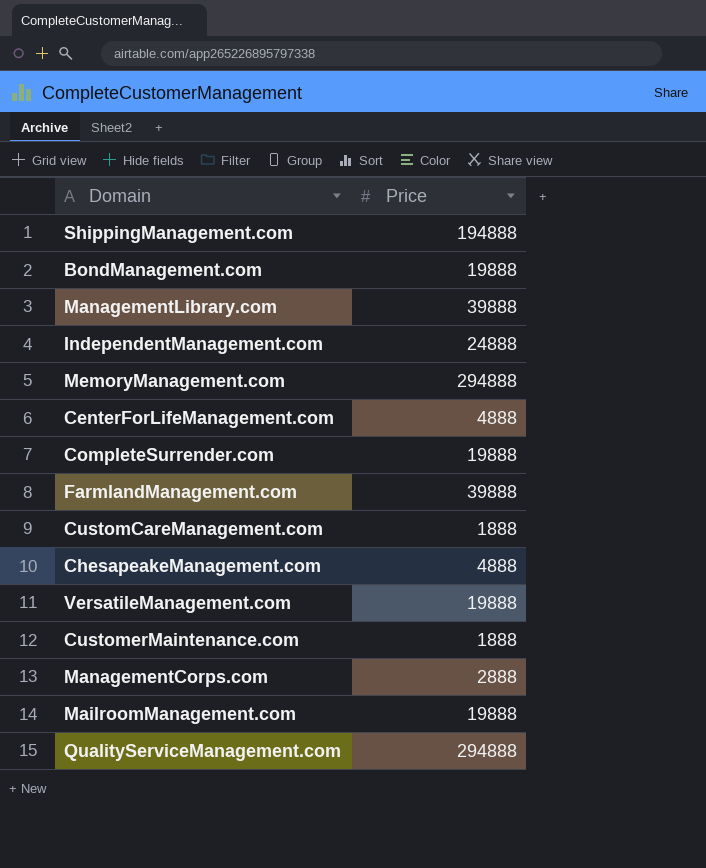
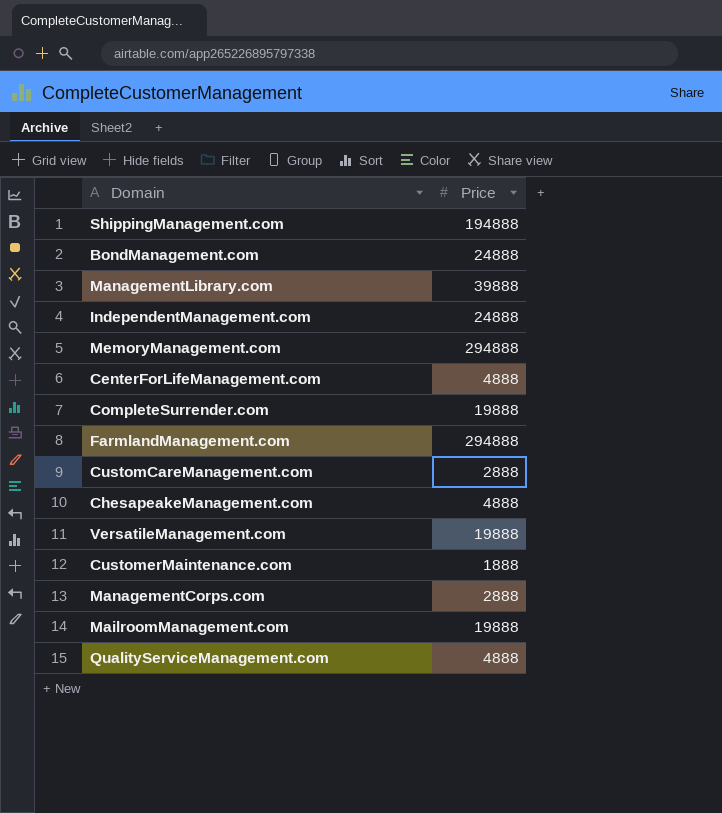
BondManagement.com | Price: 19888 -> 24888
FarmlandManagement.com | Price: 39888 -> 294888
CustomCareManagement.com | Price: 1888 -> 2888
QualityServiceManagement.com | Price: 294888 -> 4888

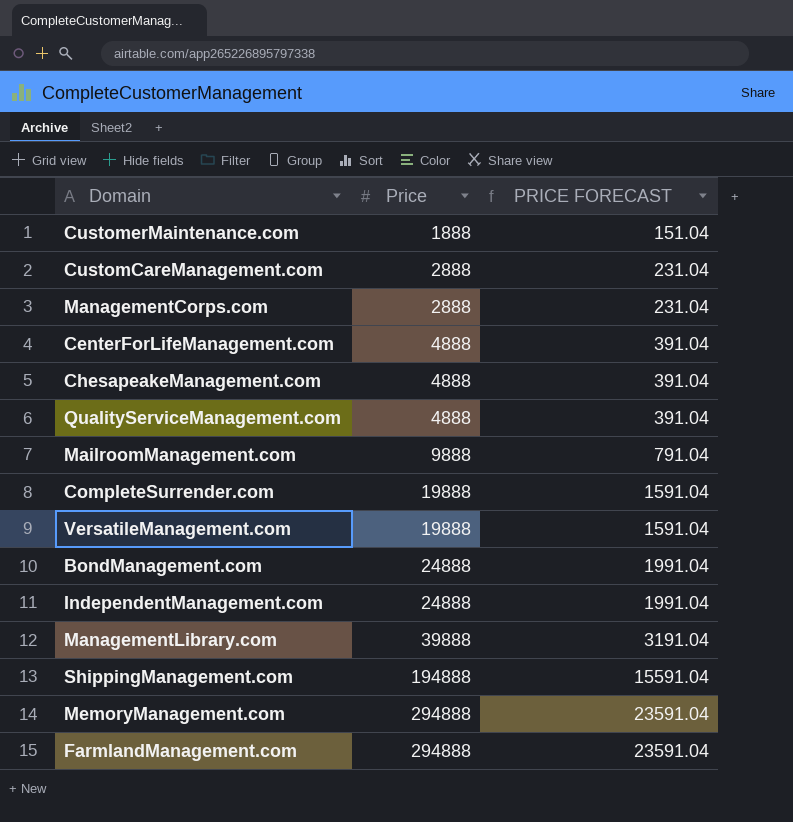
row order: none -> Price ascending
column PRICE FORECAST | formula: none -> [Price] * 0.08
MailroomManagement.com | Price: 19888 -> 9888

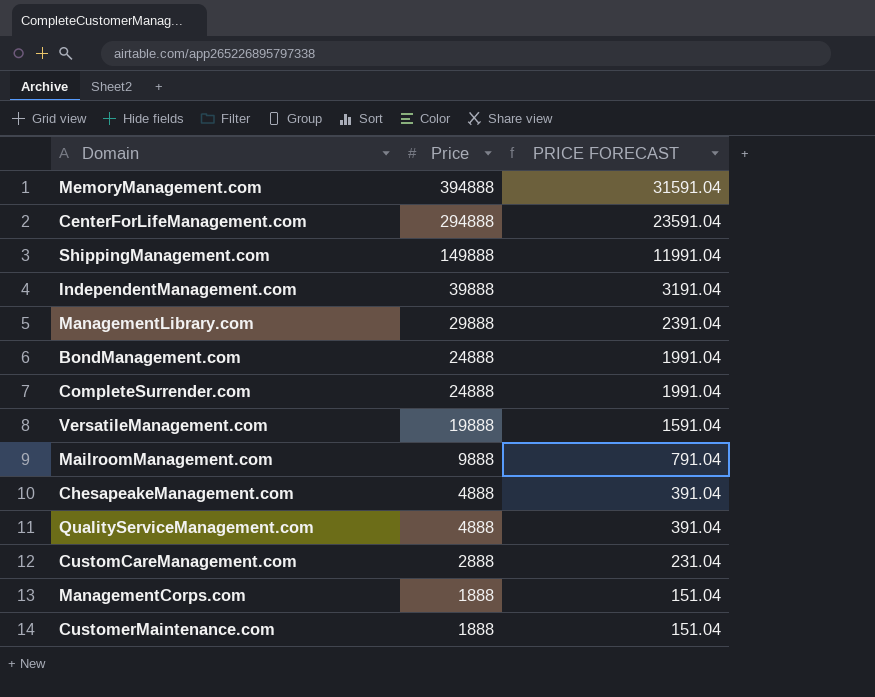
row order: Price ascending -> Price descending
row FarmlandManagement.com: 294888 | 23591.04 -> none
MemoryManagement.com | Price: 294888 -> 394888
MemoryManagement.com | PRICE FORECAST: 23591.04 -> 31591.04
CenterForLifeManagement.com | Price: 4888 -> 294888
CenterForLifeManagement.com | PRICE FORECAST: 391.04 -> 23591.04
ShippingManagement.com | Price: 194888 -> 149888
ShippingManagement.com | PRICE FORECAST: 15591.04 -> 11991.04
IndependentManagement.com | Price: 24888 -> 39888
IndependentManagement.com | PRICE FORECAST: 1991.04 -> 3191.04
ManagementLibrary.com | Price: 39888 -> 29888
ManagementLibrary.com | PRICE FORECAST: 3191.04 -> 2391.04
CompleteSurrender.com | Price: 19888 -> 24888
CompleteSurrender.com | PRICE FORECAST: 1591.04 -> 1991.04
ManagementCorps.com | Price: 2888 -> 1888
ManagementCorps.com | PRICE FORECAST: 231.04 -> 151.04

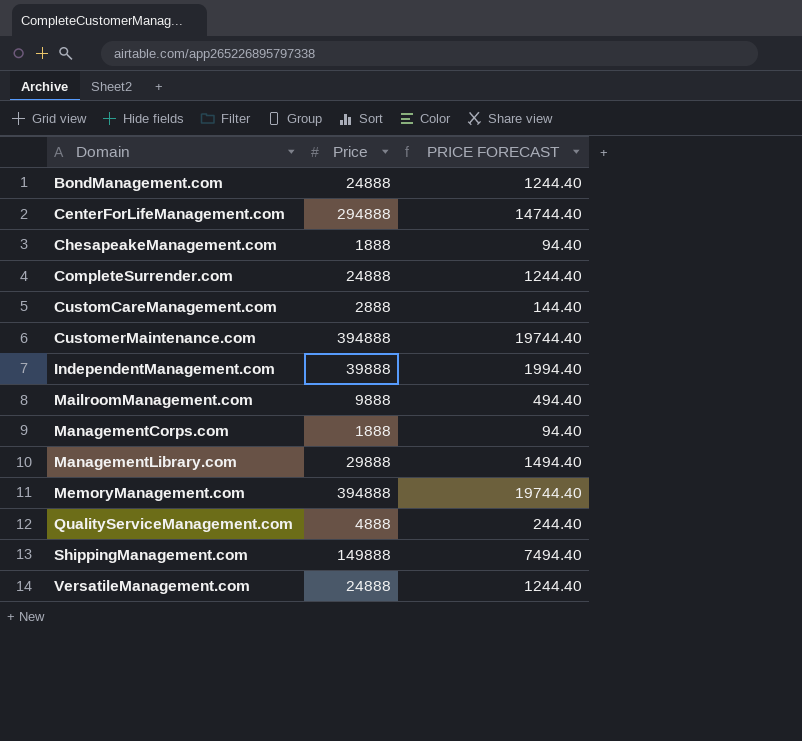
row order: Price descending -> Domain ascending
column PRICE FORECAST | formula: [Price] * 0.08 -> [Price] * 0.05
ChesapeakeManagement.com | Price: 4888 -> 1888
CustomerMaintenance.com | Price: 1888 -> 394888
VersatileManagement.com | Price: 19888 -> 24888

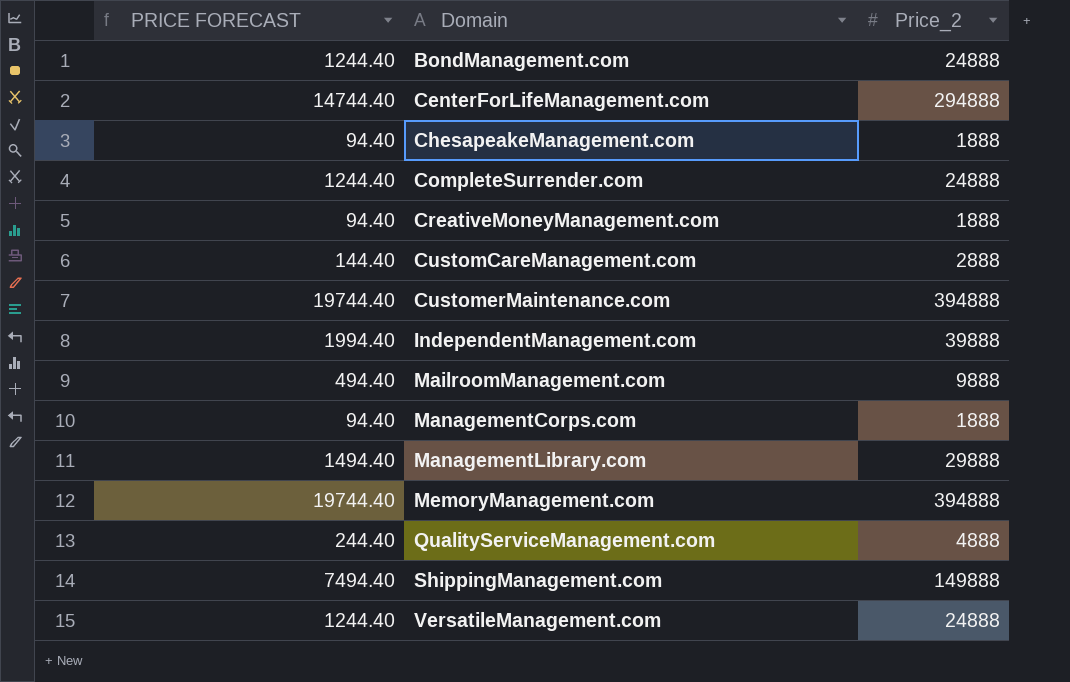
column PRICE FORECAST | position: 3 -> 1
column name: Price -> Price_2
row CreativeMoneyManagement.com: none -> 94.40 | 1888

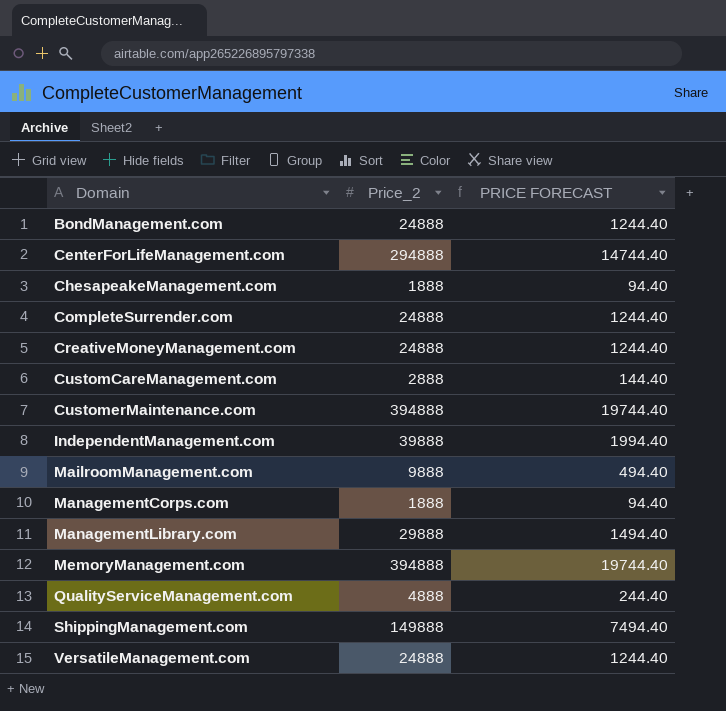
column PRICE FORECAST | position: 1 -> 3
CreativeMoneyManagement.com | Price_2: 1888 -> 24888
CreativeMoneyManagement.com | PRICE FORECAST: 94.40 -> 1244.40

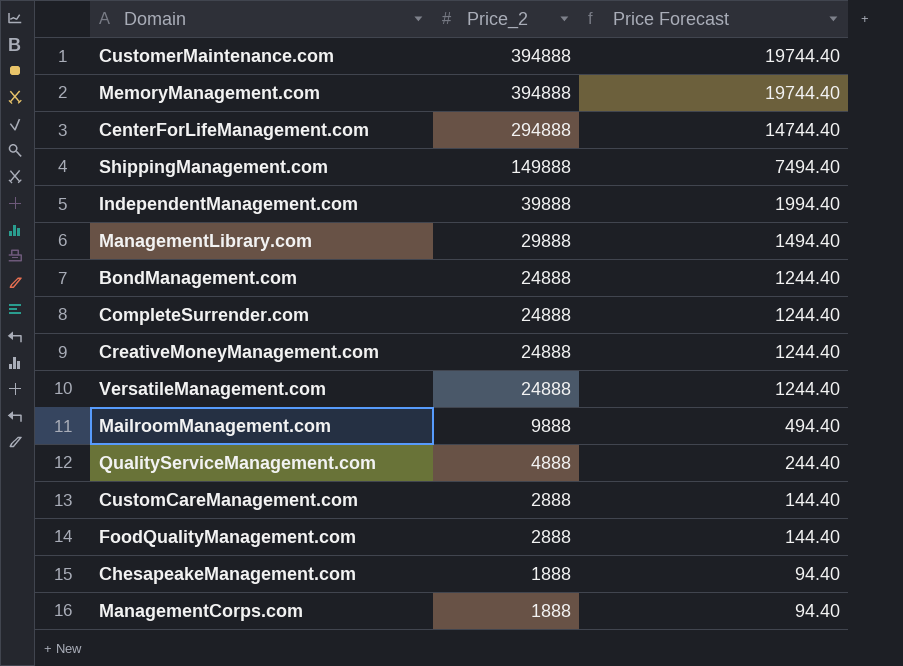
row order: Domain ascending -> Price_2 descending
column name: PRICE FORECAST -> Price Forecast
row FoodQualityManagement.com: none -> 2888 | 144.40

